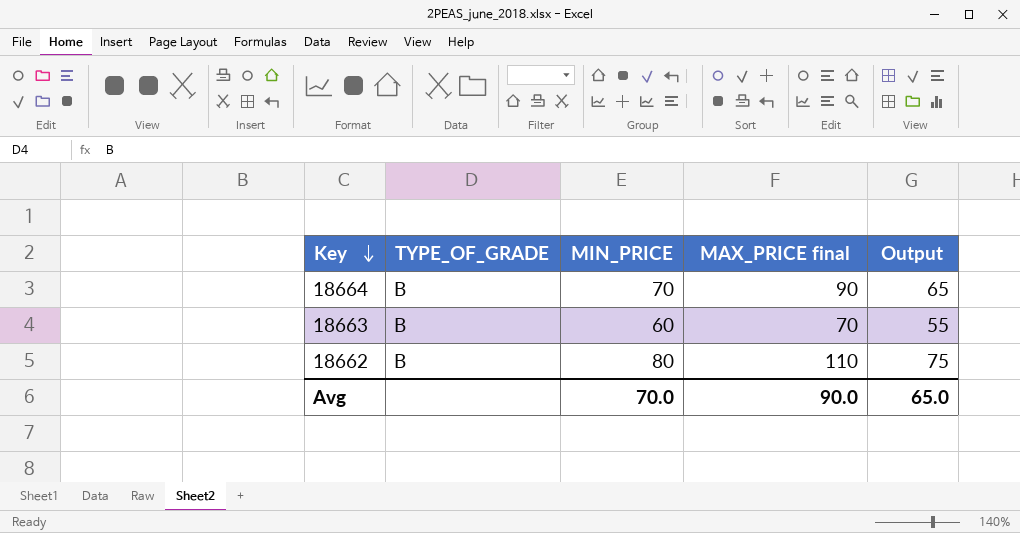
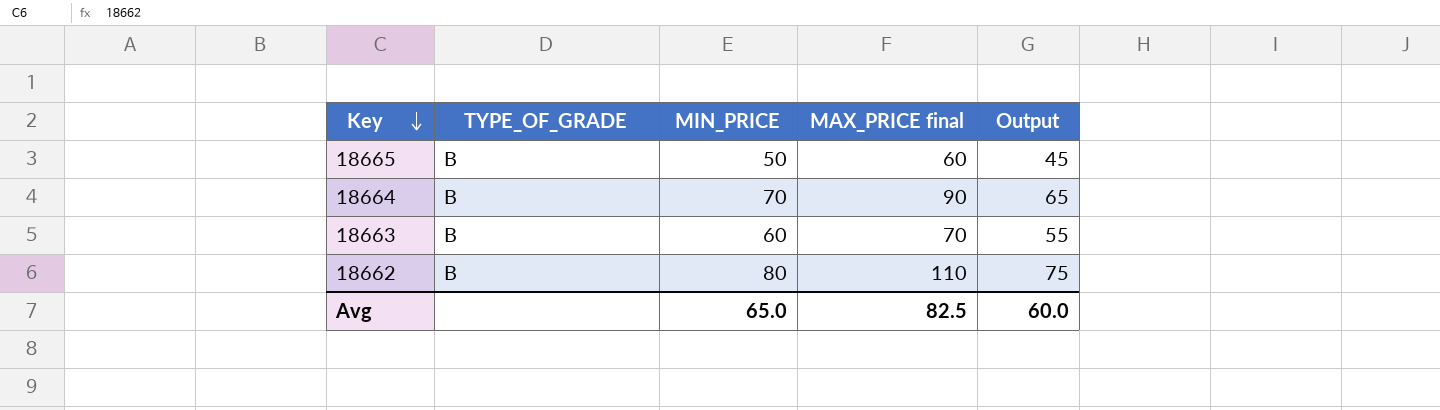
row 18665: none -> B | 50 | 60 | 45
Avg | MIN_PRICE: 70.0 -> 65.0
Avg | MAX_PRICE final: 90.0 -> 82.5
Avg | Output: 65.0 -> 60.0

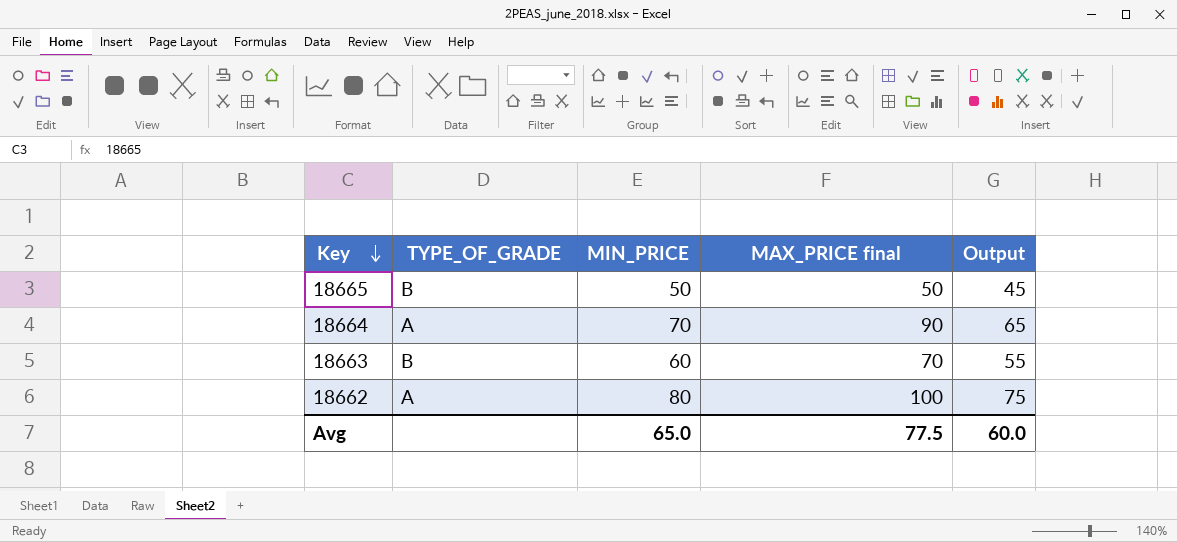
18665 | MAX_PRICE final: 60 -> 50
18664 | TYPE_OF_GRADE: B -> A
18662 | TYPE_OF_GRADE: B -> A
18662 | MAX_PRICE final: 110 -> 100
Avg | MAX_PRICE final: 82.5 -> 77.5

